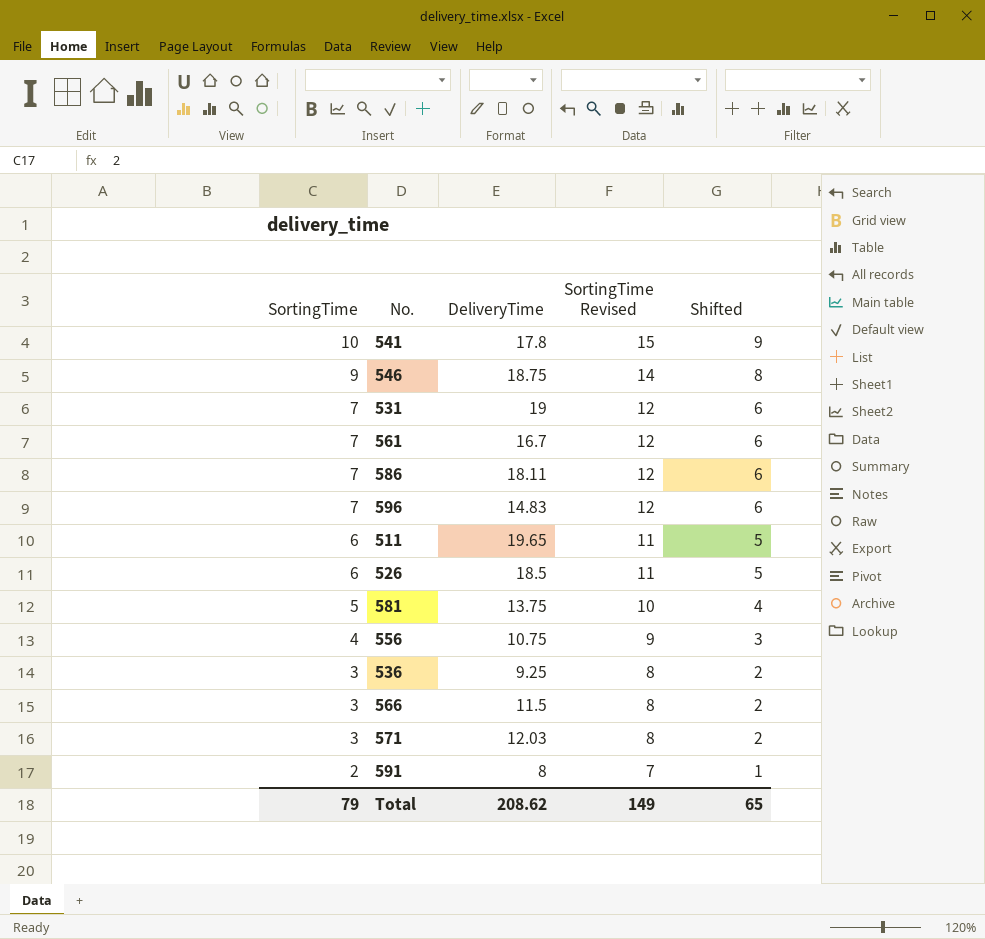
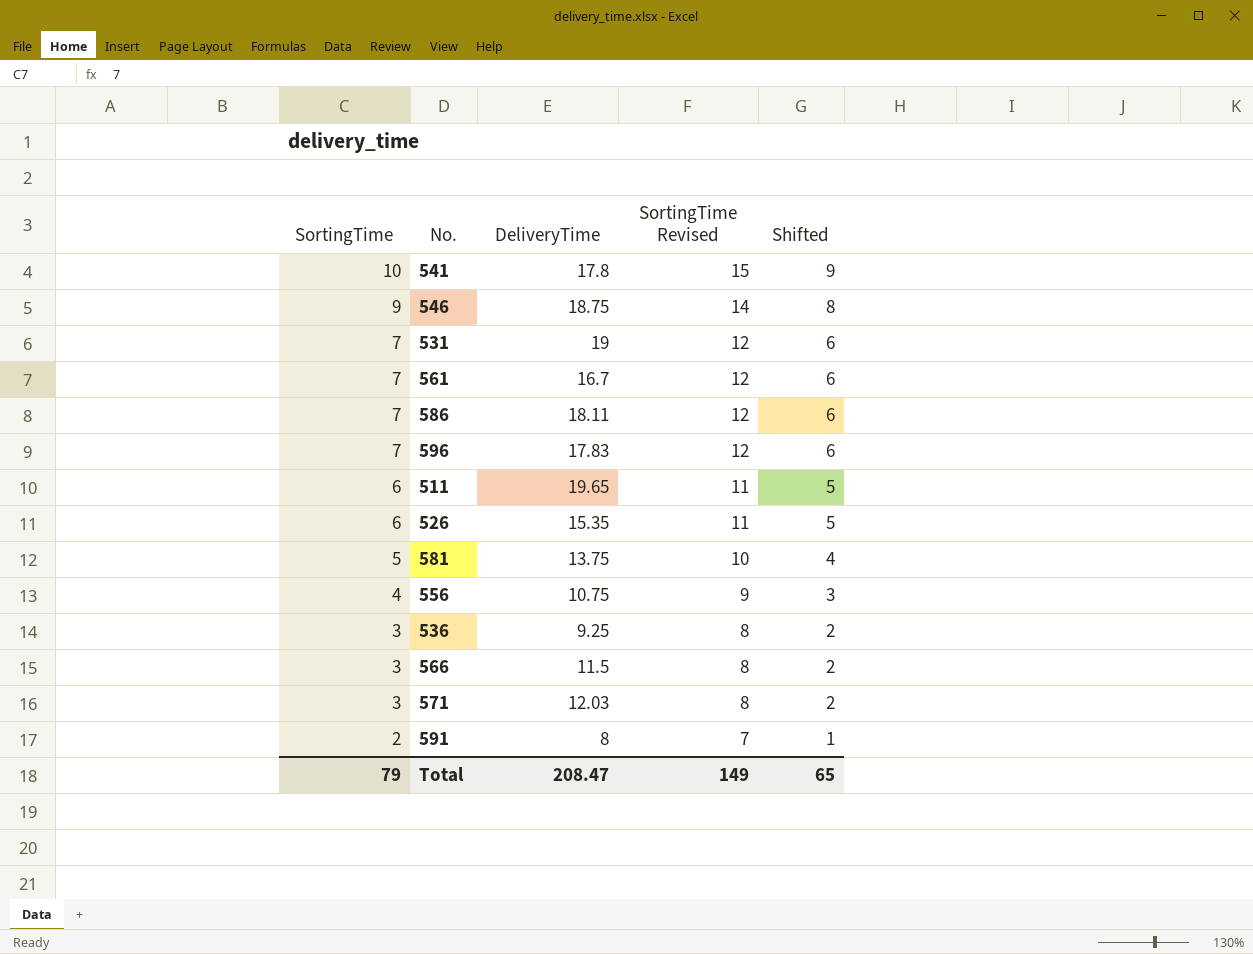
596 | DeliveryTime: 14.83 -> 17.83
526 | DeliveryTime: 18.5 -> 15.35
Total | DeliveryTime: 208.62 -> 208.47

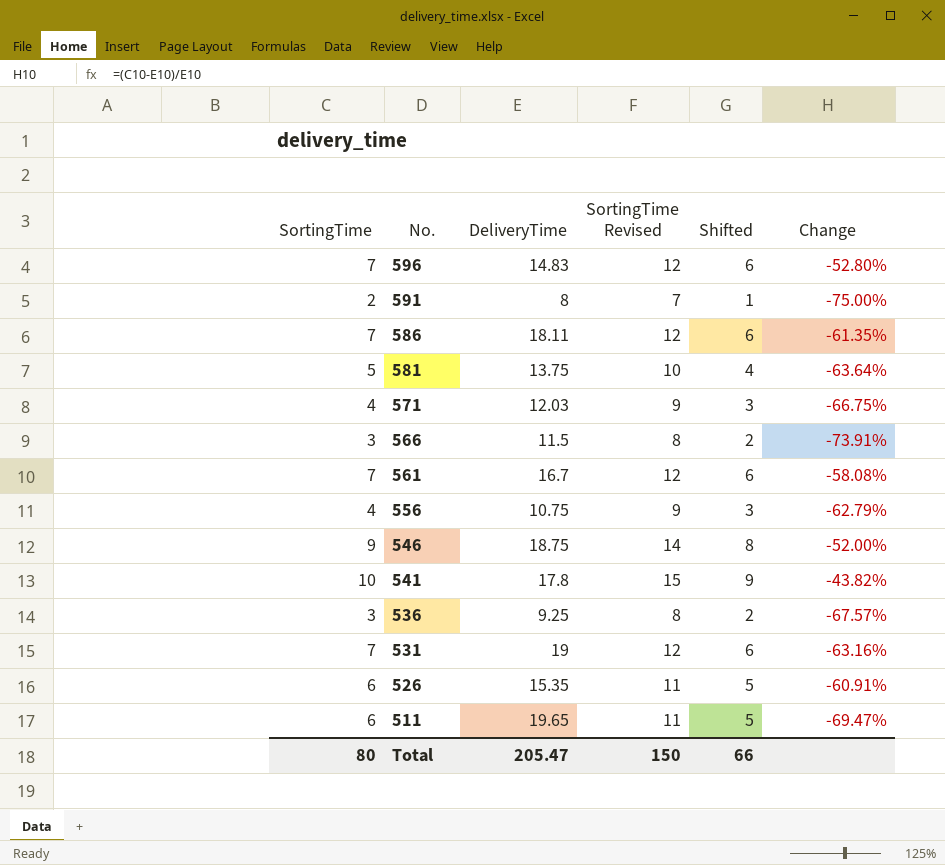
row order: SortingTime descending -> No. descending
column Change | formula: none -> ([SortingTime] - [DeliveryTime]) / [DeliveryTime]
596 | DeliveryTime: 17.83 -> 14.83
571 | SortingTime: 3 -> 4
571 | SortingTime Revised: 8 -> 9
571 | Shifted: 2 -> 3
Total | SortingTime: 79 -> 80
Total | DeliveryTime: 208.47 -> 205.47
Total | SortingTime Revised: 149 -> 150
Total | Shifted: 65 -> 66

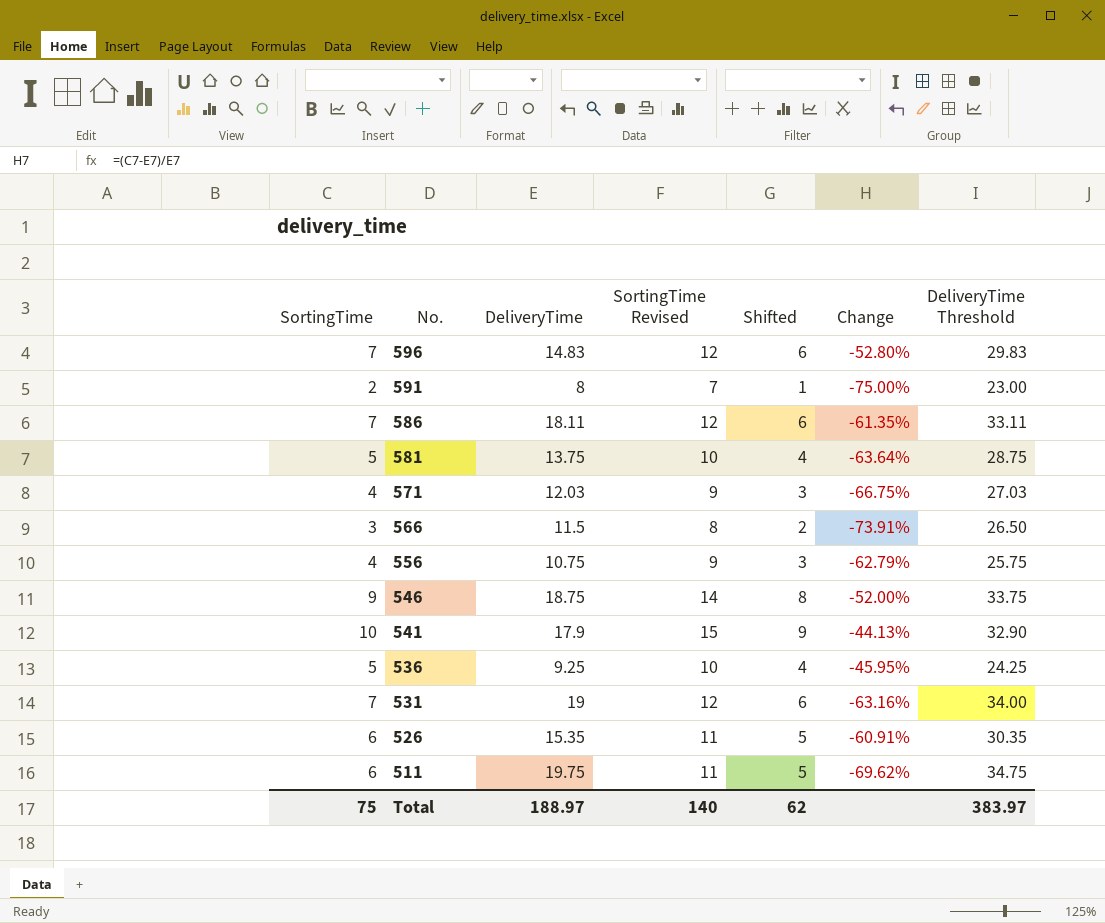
column DeliveryTime Threshold | formula: none -> [DeliveryTime] + 15
row 561: 7 | 16.7 | 12 | 6 | -58.08% -> none
541 | DeliveryTime: 17.8 -> 17.9
541 | Change: -43.82% -> -44.13%
536 | SortingTime: 3 -> 5
536 | SortingTime Revised: 8 -> 10
536 | Shifted: 2 -> 4
536 | Change: -67.57% -> -45.95%
511 | DeliveryTime: 19.65 -> 19.75
511 | Change: -69.47% -> -69.62%
Total | SortingTime: 80 -> 75
Total | DeliveryTime: 205.47 -> 188.97
Total | SortingTime Revised: 150 -> 140
Total | Shifted: 66 -> 62

